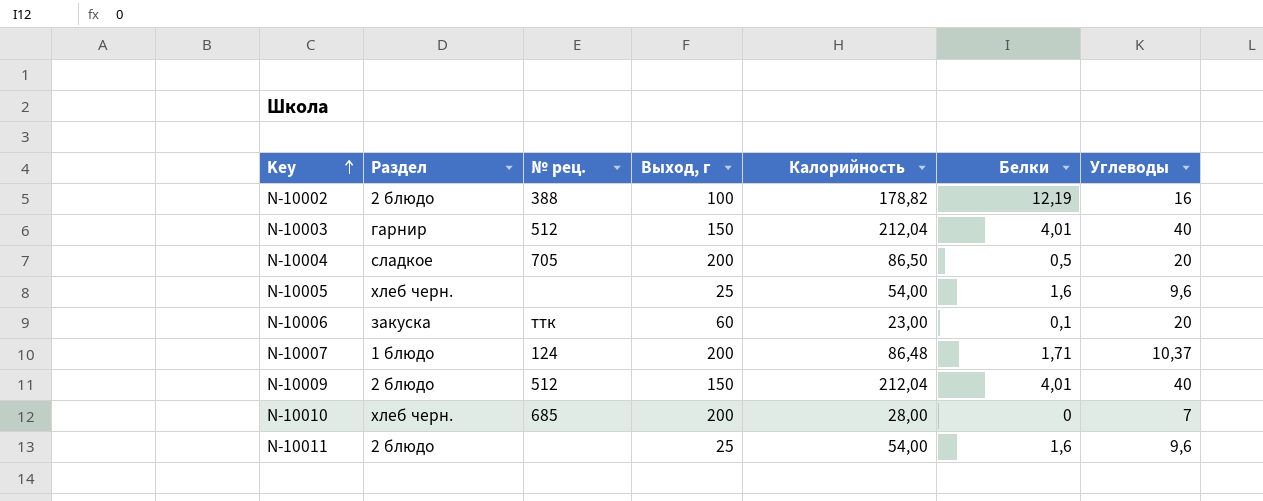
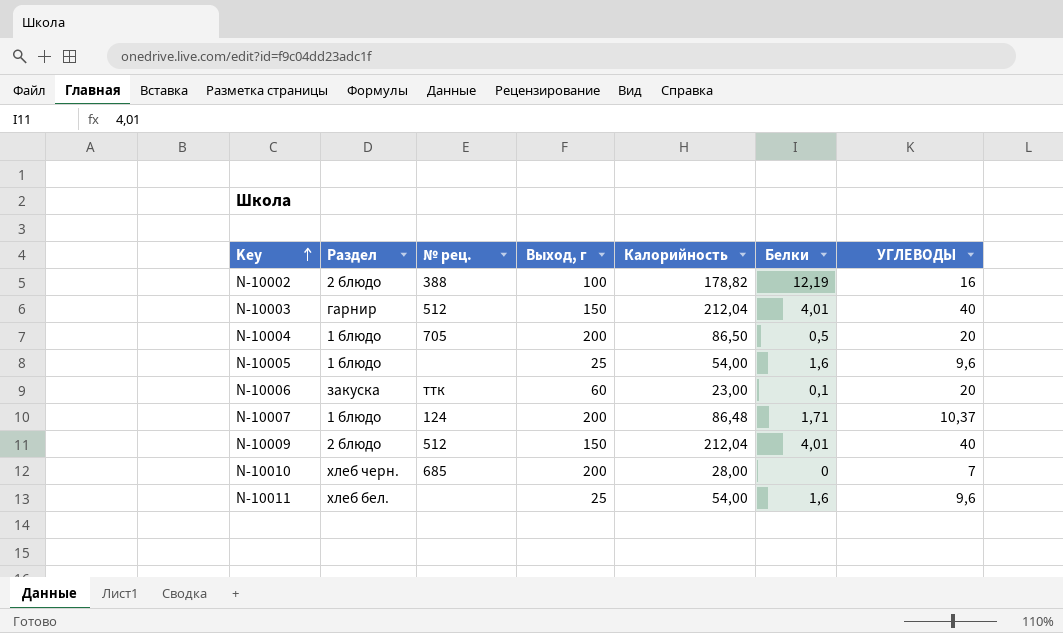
column name: Углеводы -> УГЛЕВОДЫ
N-10004 | Раздел: сладкое -> 1 блюдо
N-10005 | Раздел: хлеб черн. -> 1 блюдо
N-10011 | Раздел: 2 блюдо -> хлеб бел.

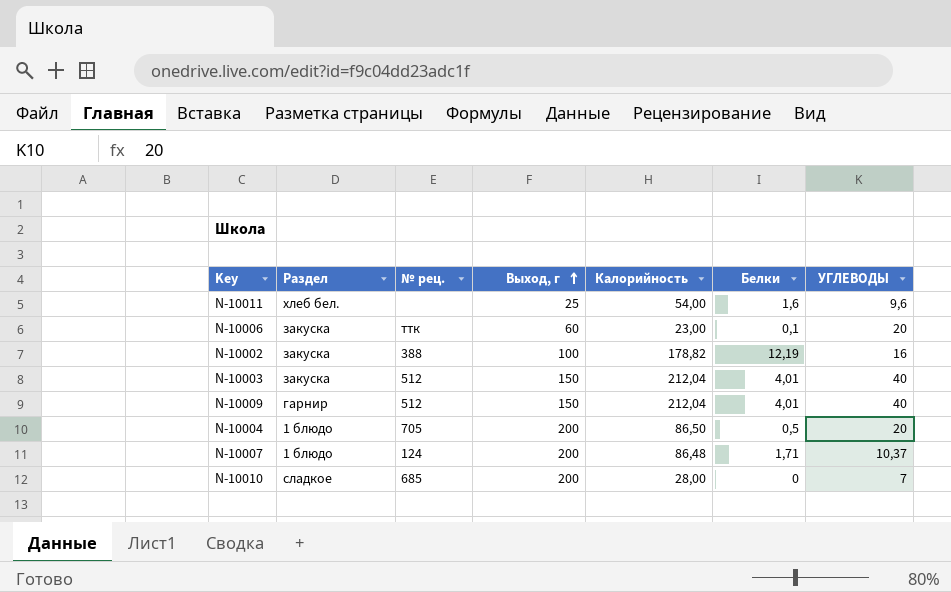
row order: Key ascending -> Выход, г ascending
row N-10005: 1 блюдо | none | 25 | 54,00 | 1,6 | 9,6 -> none
N-10002 | Раздел: 2 блюдо -> закуска
N-10003 | Раздел: гарнир -> закуска
N-10009 | Раздел: 2 блюдо -> гарнир
N-10010 | Раздел: хлеб черн. -> сладкое

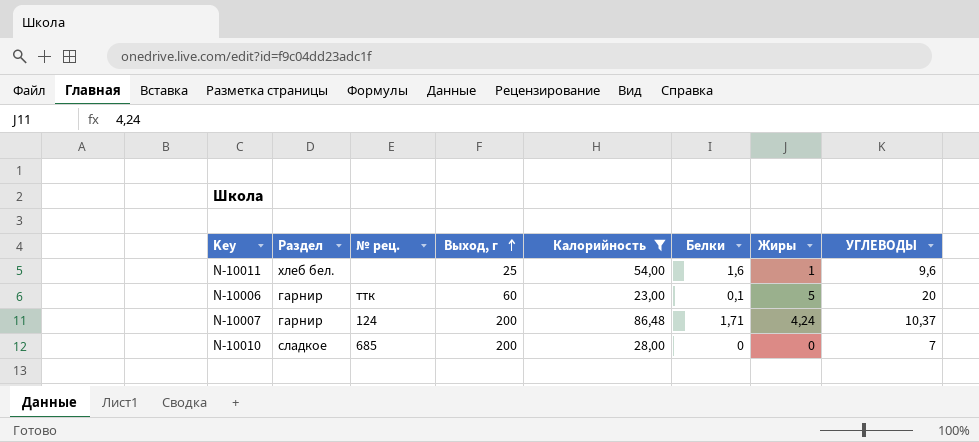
filter: none -> Калорийность <= 86,48
column Жиры | position: none -> 7
N-10006 | Раздел: закуска -> гарнир
N-10007 | Раздел: 1 блюдо -> гарнир

